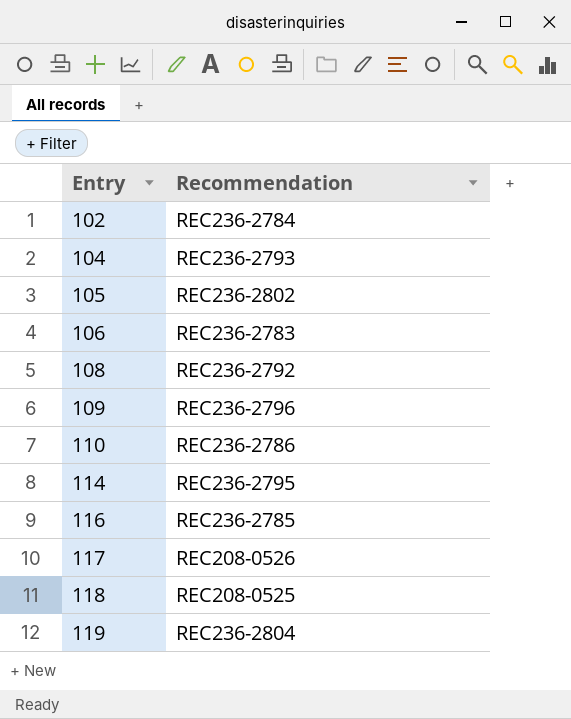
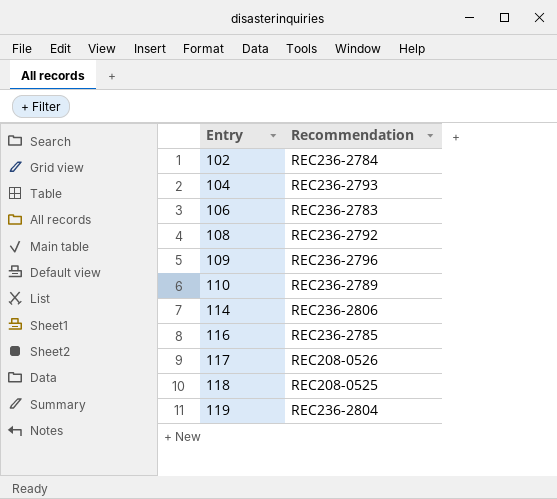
row 105: REC236-2802 -> none
110 | Recommendation: REC236-2786 -> REC236-2789
114 | Recommendation: REC236-2795 -> REC236-2806

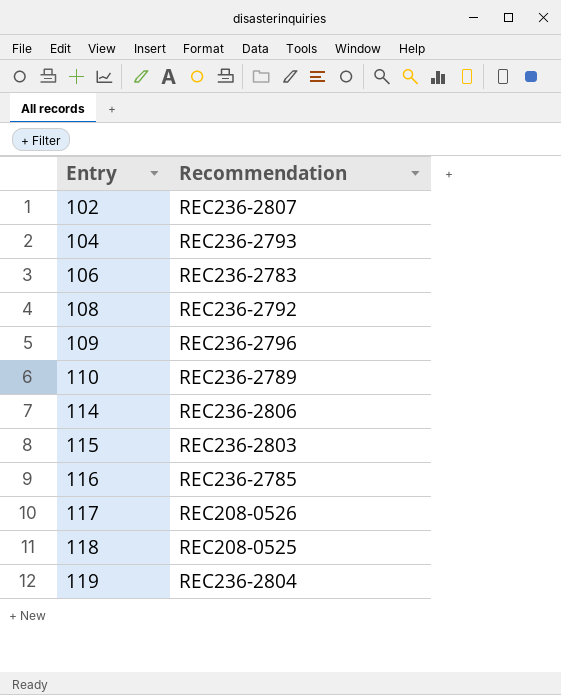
102 | Recommendation: REC236-2784 -> REC236-2807
row 115: none -> REC236-2803

